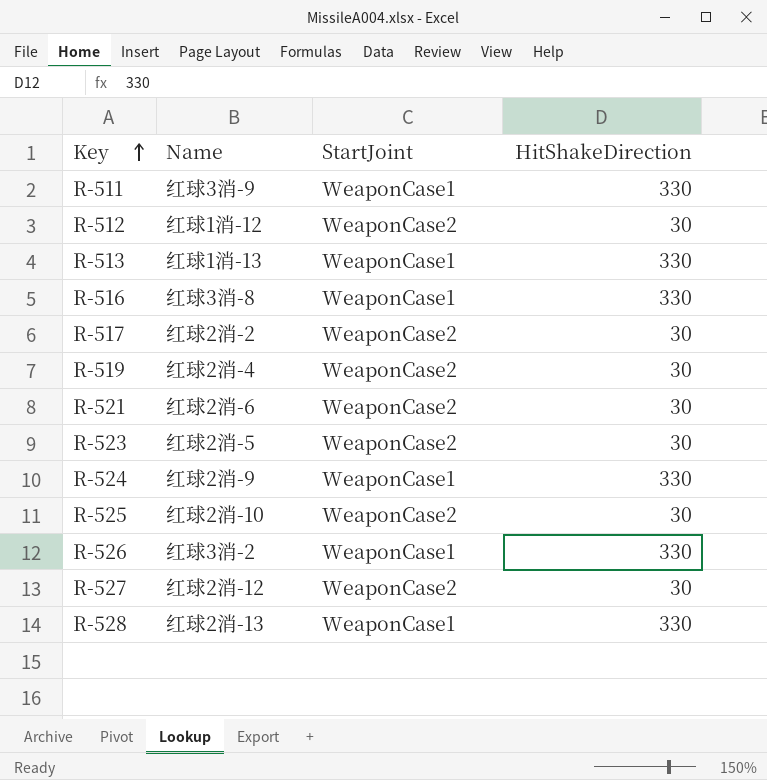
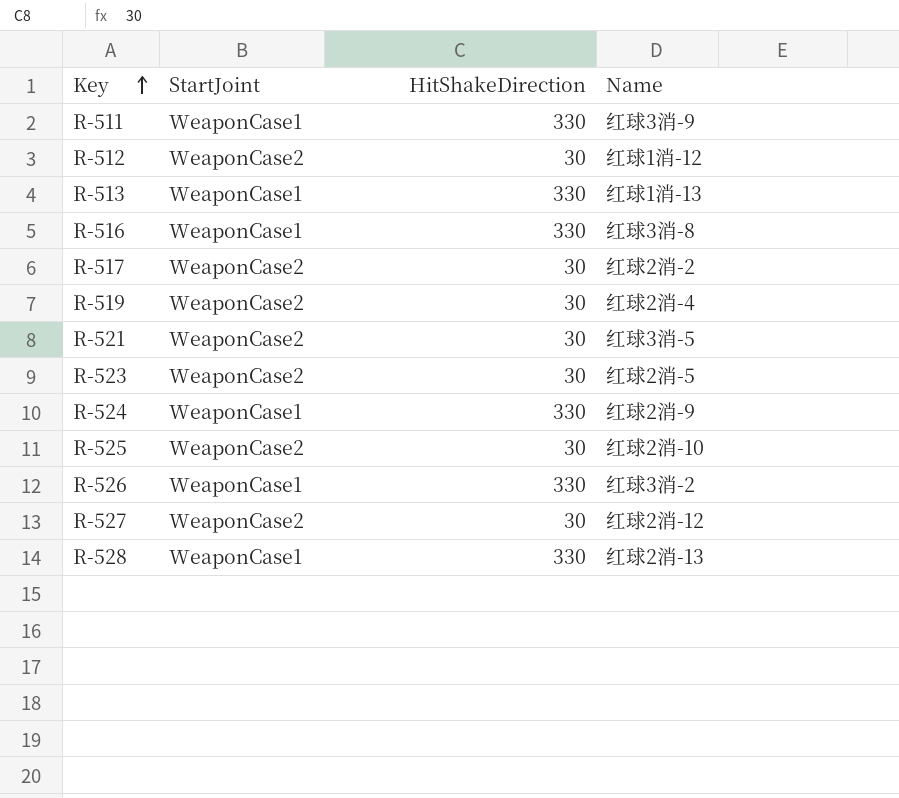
column Name | position: 2 -> 4
R-521 | Name: 红球2消-6 -> 红球3消-5

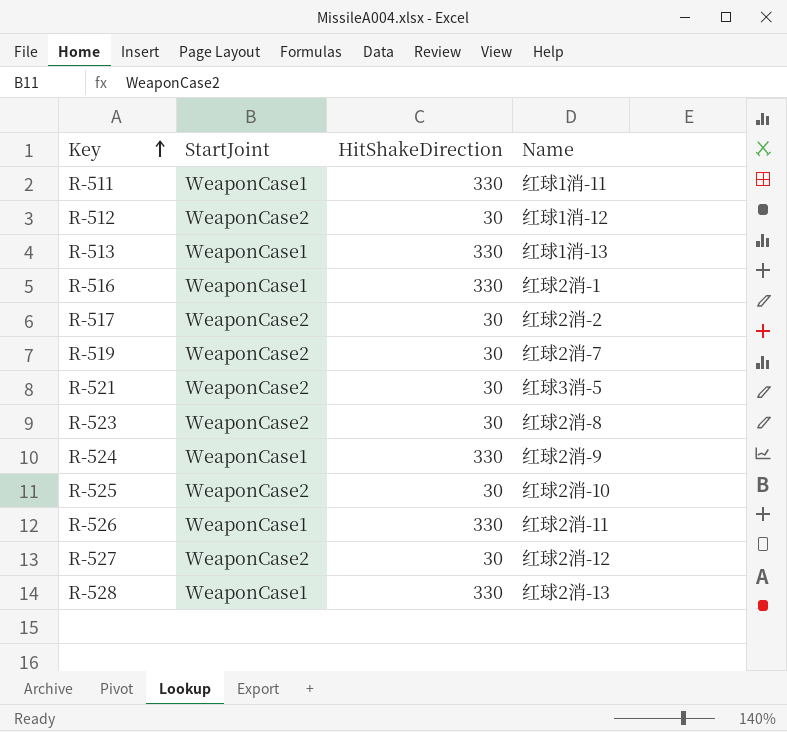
R-511 | Name: 红球3消-9 -> 红球1消-11
R-516 | Name: 红球3消-8 -> 红球2消-1
R-519 | Name: 红球2消-4 -> 红球2消-7
R-523 | Name: 红球2消-5 -> 红球2消-8
R-526 | Name: 红球3消-2 -> 红球2消-11

